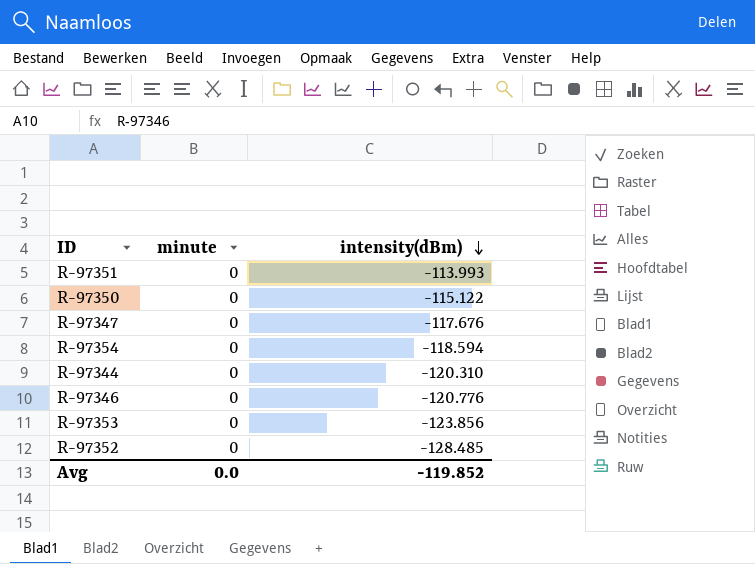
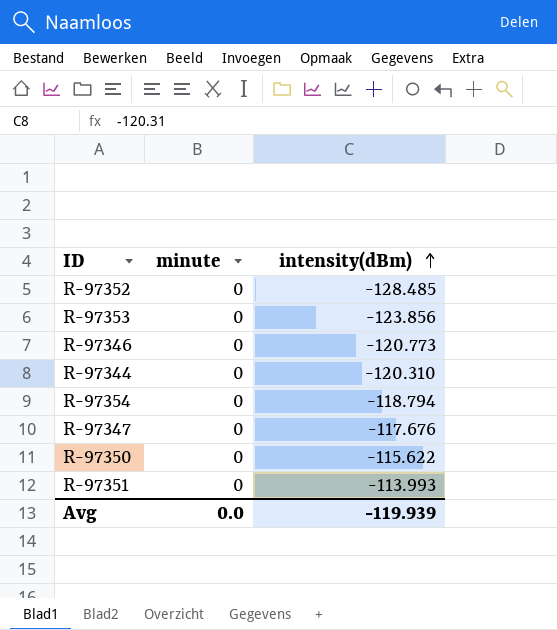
row order: intensity(dBm) descending -> intensity(dBm) ascending
R-97346 | intensity(dBm): -120.776 -> -120.773
R-97354 | intensity(dBm): -118.594 -> -118.794
R-97350 | intensity(dBm): -115.122 -> -115.622
Avg | intensity(dBm): -119.852 -> -119.939

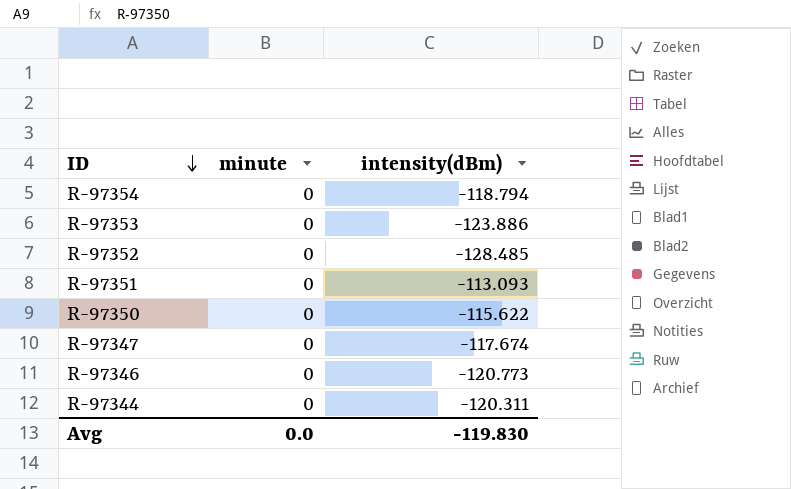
row order: intensity(dBm) ascending -> ID descending
R-97353 | intensity(dBm): -123.856 -> -123.886
R-97351 | intensity(dBm): -113.993 -> -113.093
R-97347 | intensity(dBm): -117.676 -> -117.674
R-97344 | intensity(dBm): -120.310 -> -120.311
Avg | intensity(dBm): -119.939 -> -119.830

